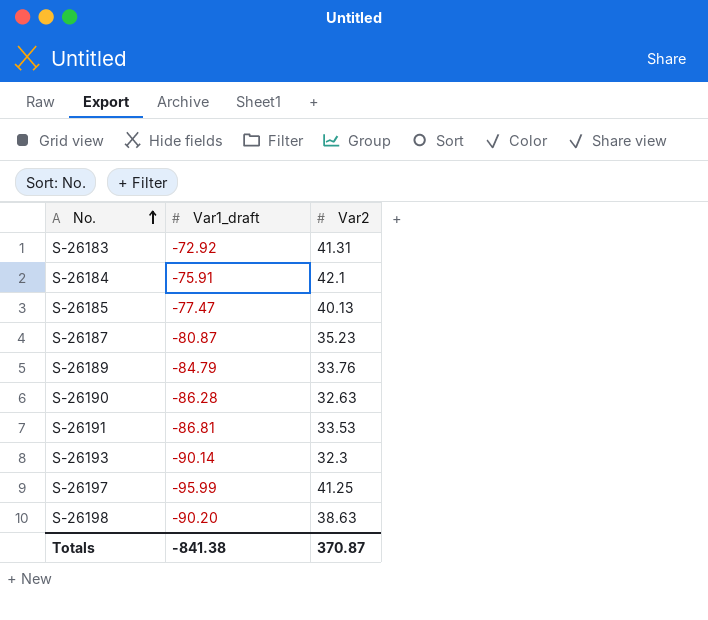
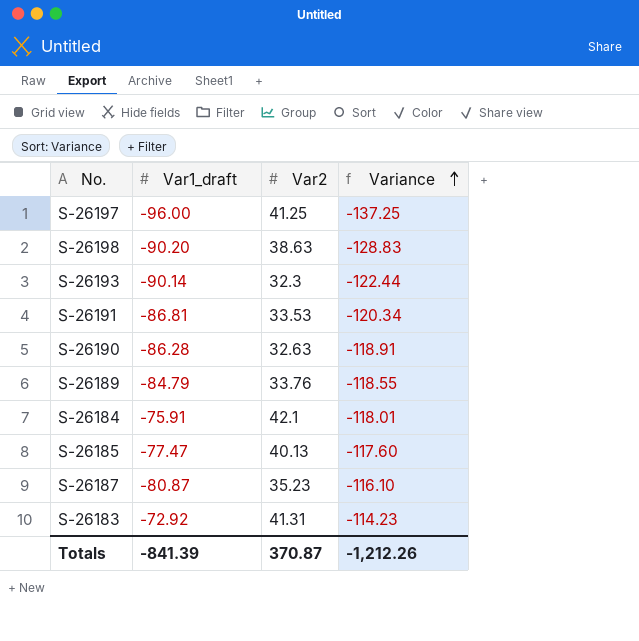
row order: No. ascending -> Variance ascending
column Variance | formula: none -> [Var1_draft] - [Var2]
S-26197 | Var1_draft: -95.99 -> -96.00
Totals | Var1_draft: -841.38 -> -841.39

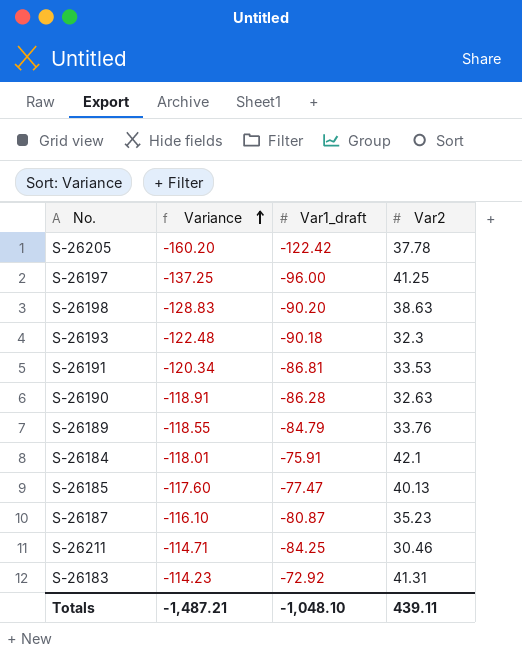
column Variance | position: 4 -> 2
row S-26205: none -> -160.20 | -122.42 | 37.78
S-26193 | Variance: -122.44 -> -122.48
S-26193 | Var1_draft: -90.14 -> -90.18
row S-26211: none -> -114.71 | -84.25 | 30.46
Totals | Variance: -1,212.26 -> -1,487.21
Totals | Var1_draft: -841.39 -> -1,048.10
Totals | Var2: 370.87 -> 439.11

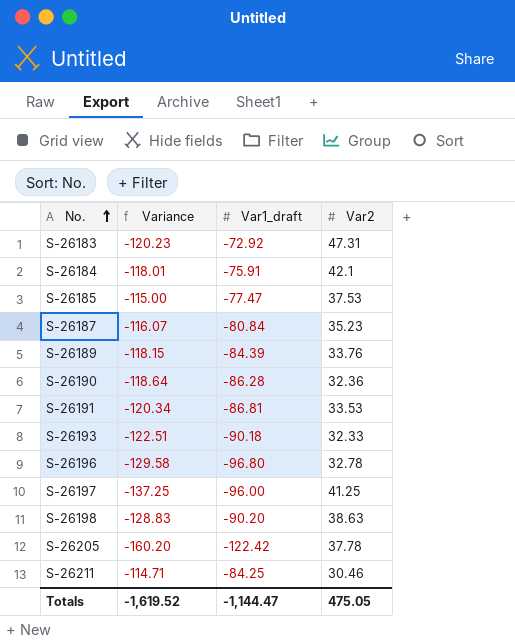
row order: Variance ascending -> No. ascending
S-26183 | Variance: -114.23 -> -120.23
S-26183 | Var2: 41.31 -> 47.31
S-26185 | Variance: -117.60 -> -115.00
S-26185 | Var2: 40.13 -> 37.53
S-26187 | Variance: -116.10 -> -116.07
S-26187 | Var1_draft: -80.87 -> -80.84
S-26189 | Variance: -118.55 -> -118.15
S-26189 | Var1_draft: -84.79 -> -84.39
S-26190 | Variance: -118.91 -> -118.64
S-26190 | Var2: 32.63 -> 32.36
S-26193 | Variance: -122.48 -> -122.51
S-26193 | Var2: 32.3 -> 32.33
row S-26196: none -> -129.58 | -96.80 | 32.78
Totals | Variance: -1,487.21 -> -1,619.52
Totals | Var1_draft: -1,048.10 -> -1,144.47
Totals | Var2: 439.11 -> 475.05

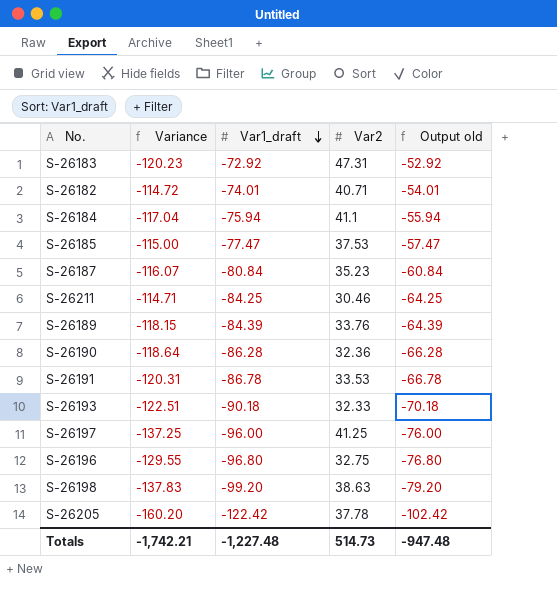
row order: No. ascending -> Var1_draft descending
column Output old | formula: none -> [Var1_draft] + 20
row S-26182: none -> -114.72 | -74.01 | 40.71 | -54.01
S-26184 | Variance: -118.01 -> -117.04
S-26184 | Var1_draft: -75.91 -> -75.94
S-26184 | Var2: 42.1 -> 41.1
S-26191 | Variance: -120.34 -> -120.31
S-26191 | Var1_draft: -86.81 -> -86.78
S-26196 | Variance: -129.58 -> -129.55
S-26196 | Var2: 32.78 -> 32.75
S-26198 | Variance: -128.83 -> -137.83
S-26198 | Var1_draft: -90.20 -> -99.20
Totals | Variance: -1,619.52 -> -1,742.21
Totals | Var1_draft: -1,144.47 -> -1,227.48
Totals | Var2: 475.05 -> 514.73

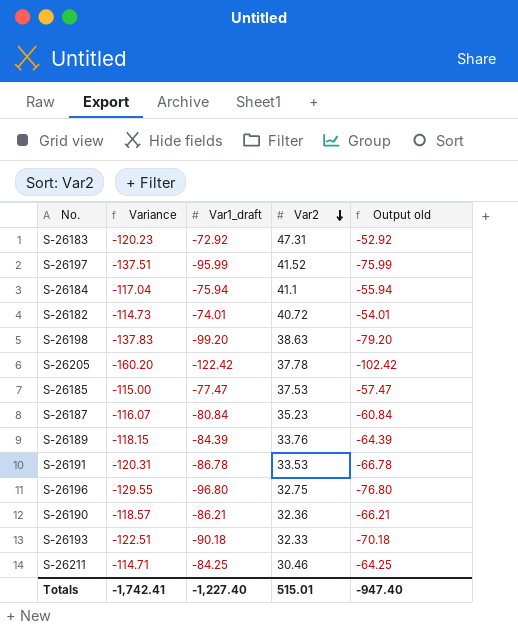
row order: Var1_draft descending -> Var2 descending
S-26197 | Variance: -137.25 -> -137.51
S-26197 | Var1_draft: -96.00 -> -95.99
S-26197 | Var2: 41.25 -> 41.52
S-26197 | Output old: -76.00 -> -75.99
S-26182 | Variance: -114.72 -> -114.73
S-26182 | Var2: 40.71 -> 40.72
S-26190 | Variance: -118.64 -> -118.57
S-26190 | Var1_draft: -86.28 -> -86.21
S-26190 | Output old: -66.28 -> -66.21
Totals | Variance: -1,742.21 -> -1,742.41
Totals | Var1_draft: -1,227.48 -> -1,227.40
Totals | Var2: 514.73 -> 515.01
Totals | Output old: -947.48 -> -947.40

